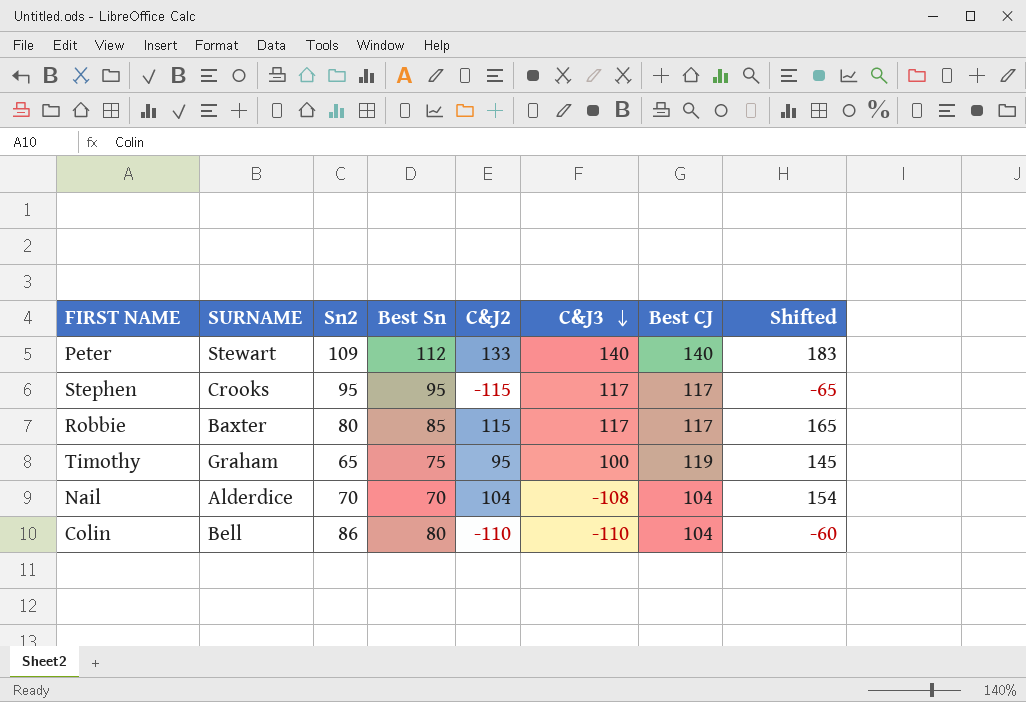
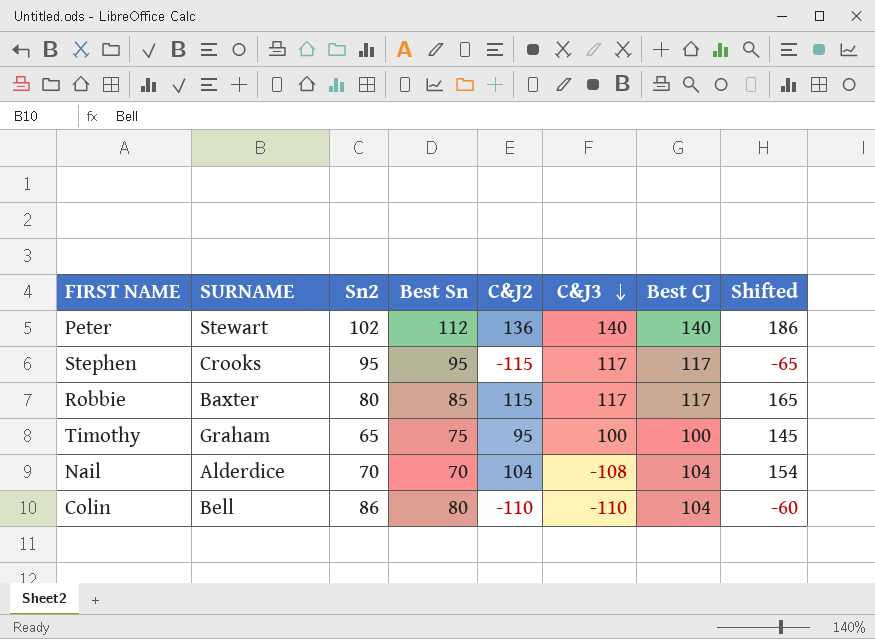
Peter | Sn2: 109 -> 102
Peter | C&J2: 133 -> 136
Peter | Shifted: 183 -> 186
Timothy | Best CJ: 119 -> 100

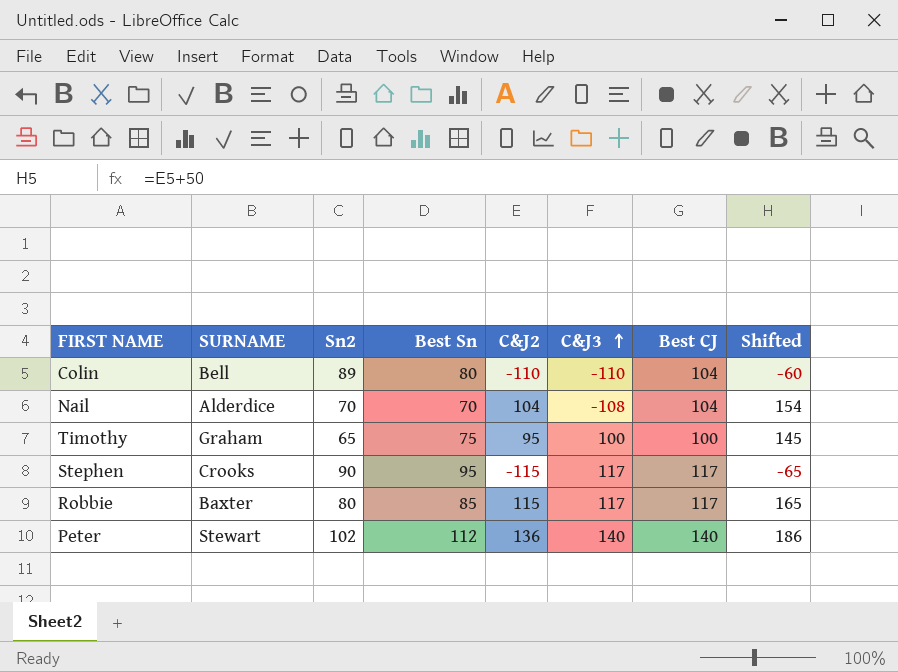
row order: C&J3 descending -> C&J3 ascending
Colin | Sn2: 86 -> 89
Stephen | Sn2: 95 -> 90

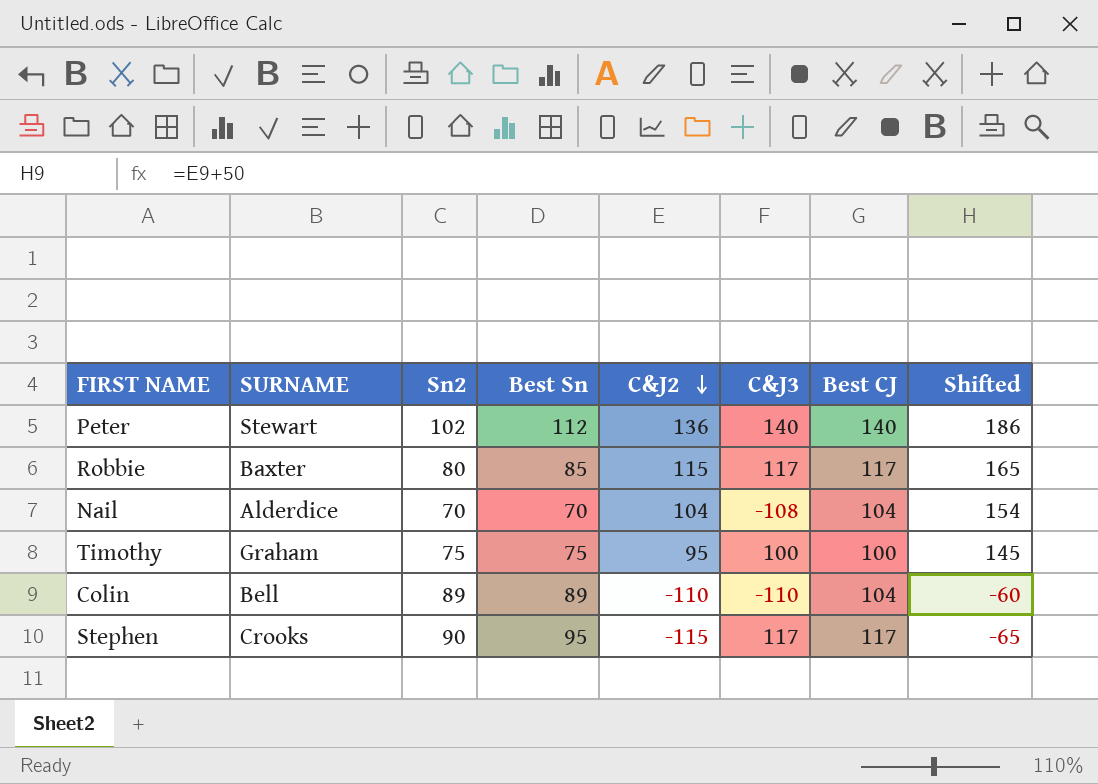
row order: C&J3 ascending -> C&J2 descending
Timothy | Sn2: 65 -> 75
Colin | Best Sn: 80 -> 89

